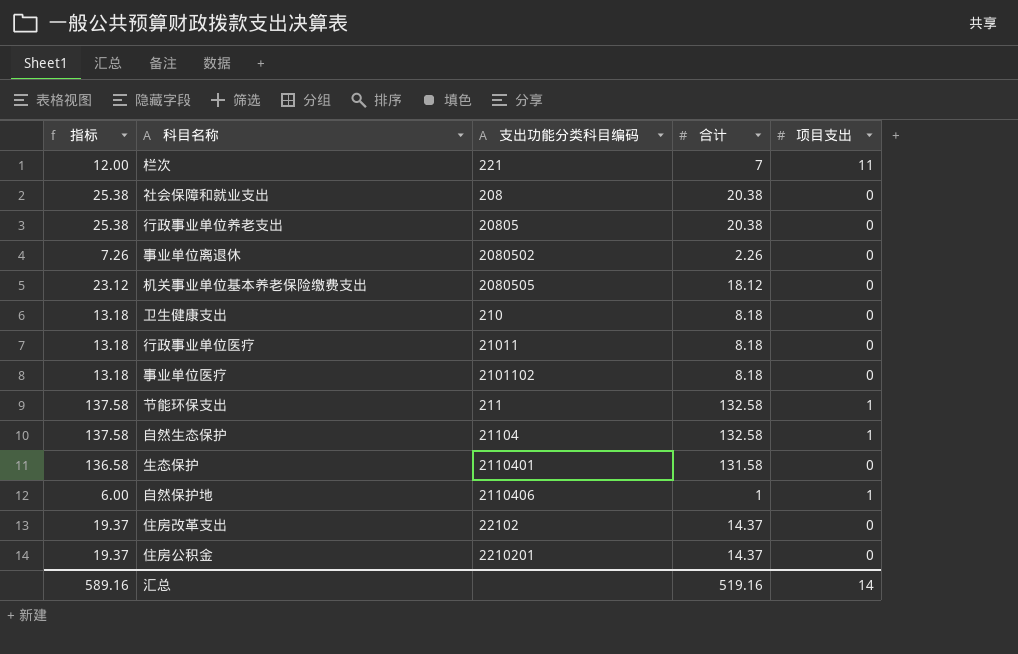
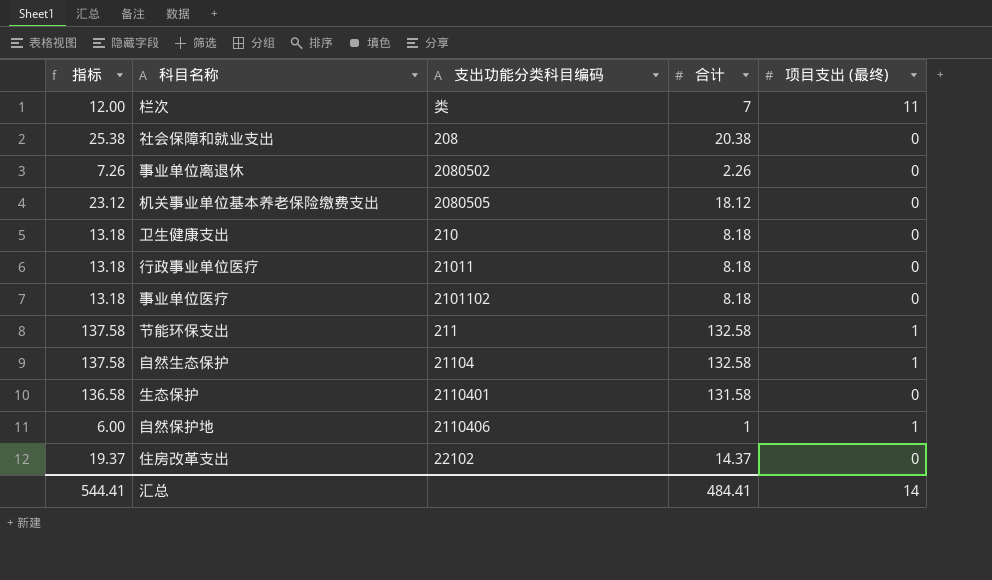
column name: 项目支出 -> 项目支出 (最终)
row 行政事业单位养老支出: 25.38 | 20805 | 20.38 | 0 -> none
row 住房公积金: 19.37 | 2210201 | 14.37 | 0 -> none
栏次 | 支出功能分类科目编码: 221 -> 类
汇总 | 指标: 589.16 -> 544.41
汇总 | 合计: 519.16 -> 484.41

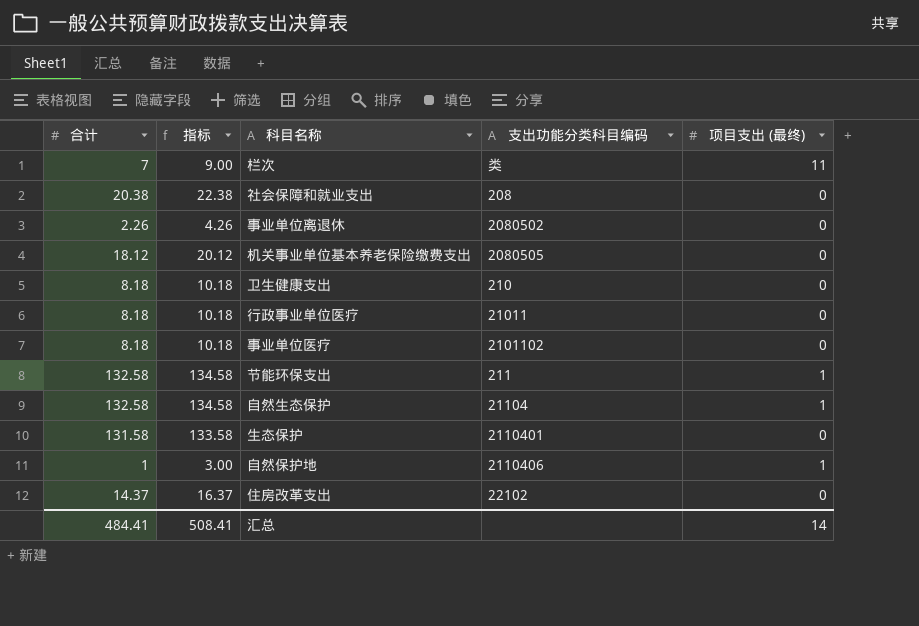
column 合计 | position: 4 -> 1
column 指标 | formula: [合计] + 5 -> [合计] + 2
汇总 | 指标: 544.41 -> 508.41

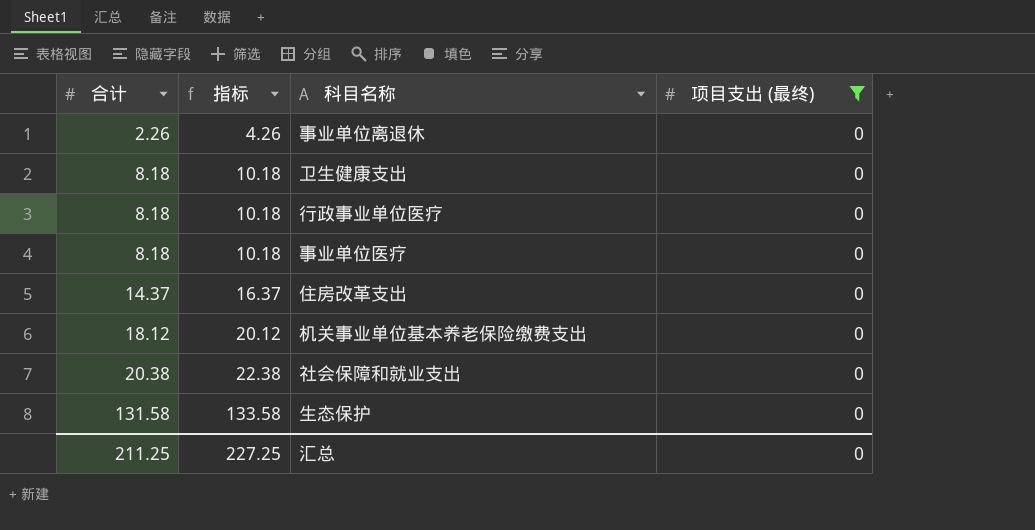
filter: none -> 项目支出 (最终) = 0
row order: none -> 合计 ascending
column 支出功能分类科目编码 | position: 4 -> none
汇总 | 合计: 484.41 -> 211.25
汇总 | 指标: 508.41 -> 227.25
汇总 | 项目支出 (最终): 14 -> 0

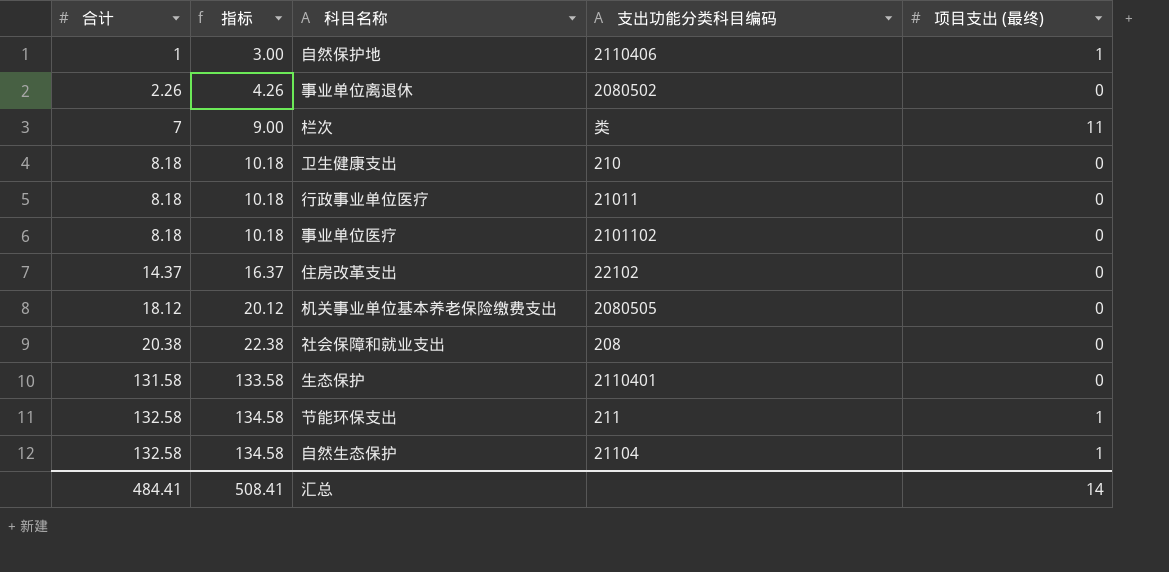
filter: 项目支出 (最终) = 0 -> none
column 支出功能分类科目编码 | position: none -> 4
汇总 | 合计: 211.25 -> 484.41
汇总 | 指标: 227.25 -> 508.41
汇总 | 项目支出 (最终): 0 -> 14

